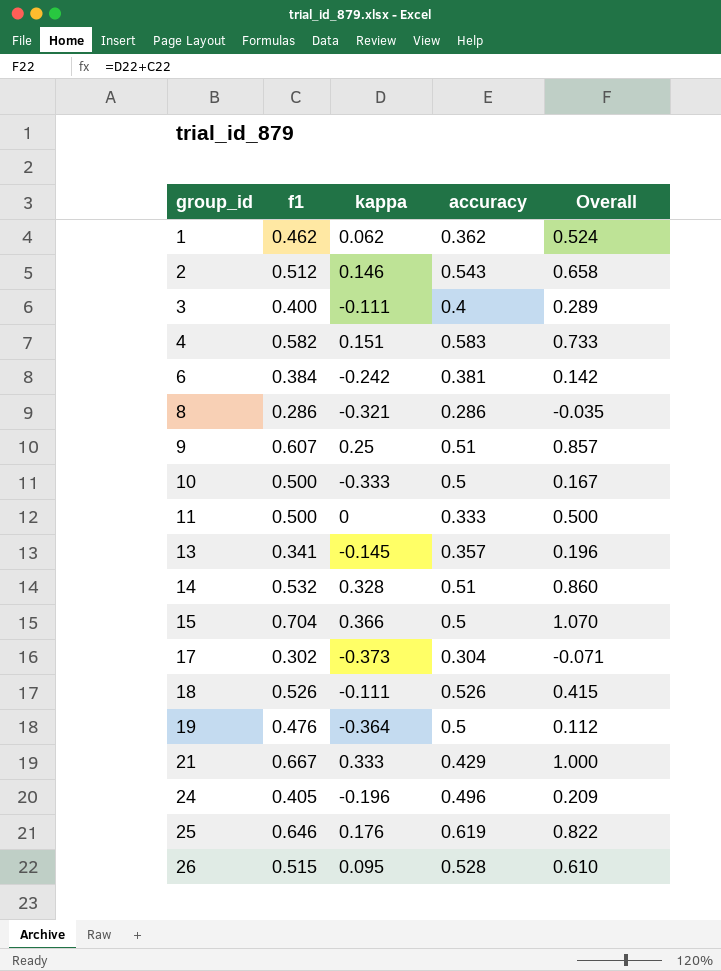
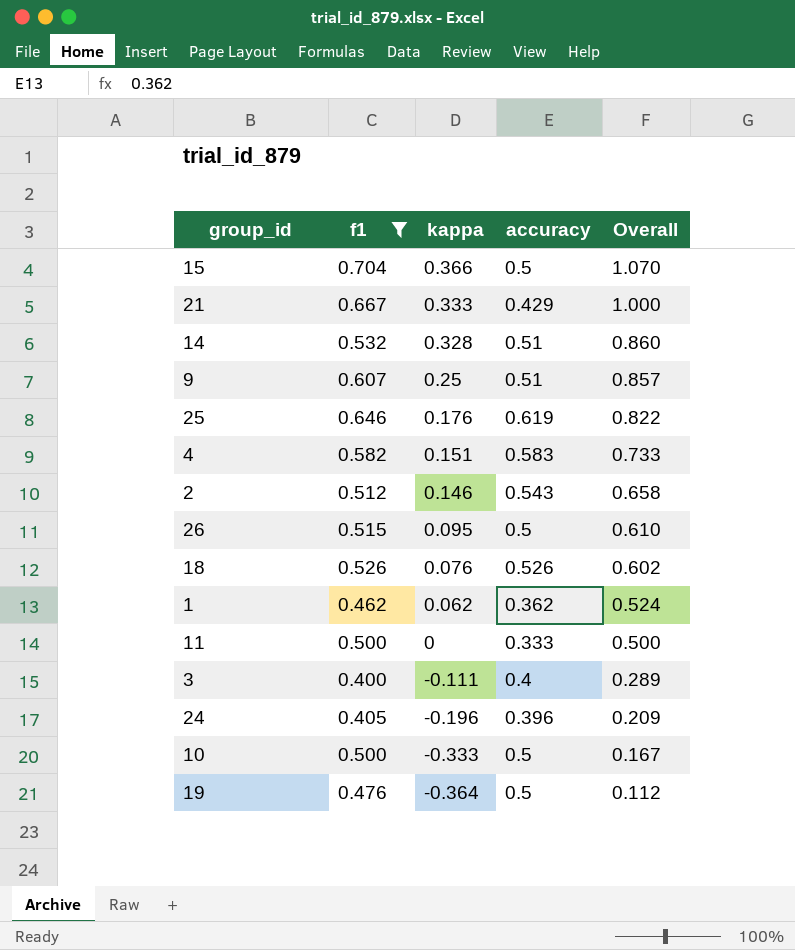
filter: none -> f1 >= 0.400
row order: group_id ascending -> kappa descending
26 | accuracy: 0.528 -> 0.5
18 | kappa: -0.111 -> 0.076
18 | Overall: 0.415 -> 0.602
24 | accuracy: 0.496 -> 0.396

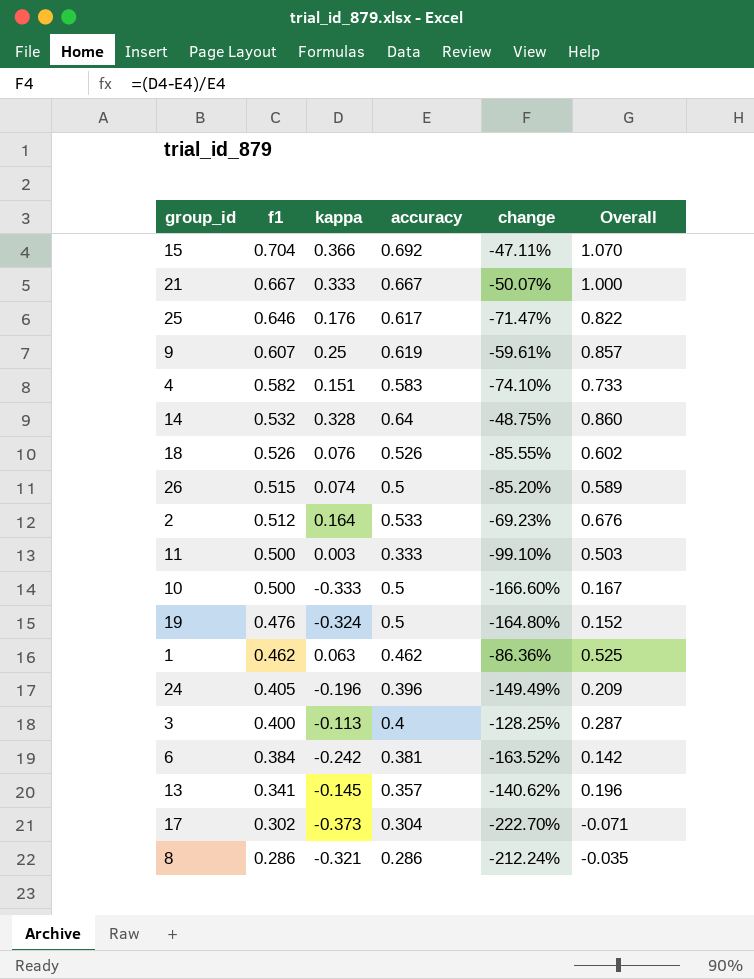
filter: f1 >= 0.400 -> none
row order: kappa descending -> f1 descending
column change | formula: none -> ([kappa] - [accuracy]) / [accuracy]
15 | accuracy: 0.5 -> 0.692
21 | accuracy: 0.429 -> 0.667
25 | accuracy: 0.619 -> 0.617
9 | accuracy: 0.51 -> 0.619
14 | accuracy: 0.51 -> 0.64
26 | kappa: 0.095 -> 0.074
26 | Overall: 0.610 -> 0.589
2 | kappa: 0.146 -> 0.164
2 | accuracy: 0.543 -> 0.533
2 | Overall: 0.658 -> 0.676
11 | kappa: 0 -> 0.003
11 | Overall: 0.500 -> 0.503
19 | kappa: -0.364 -> -0.324
19 | Overall: 0.112 -> 0.152
1 | kappa: 0.062 -> 0.063
1 | accuracy: 0.362 -> 0.462
1 | Overall: 0.524 -> 0.525
3 | kappa: -0.111 -> -0.113
3 | Overall: 0.289 -> 0.287

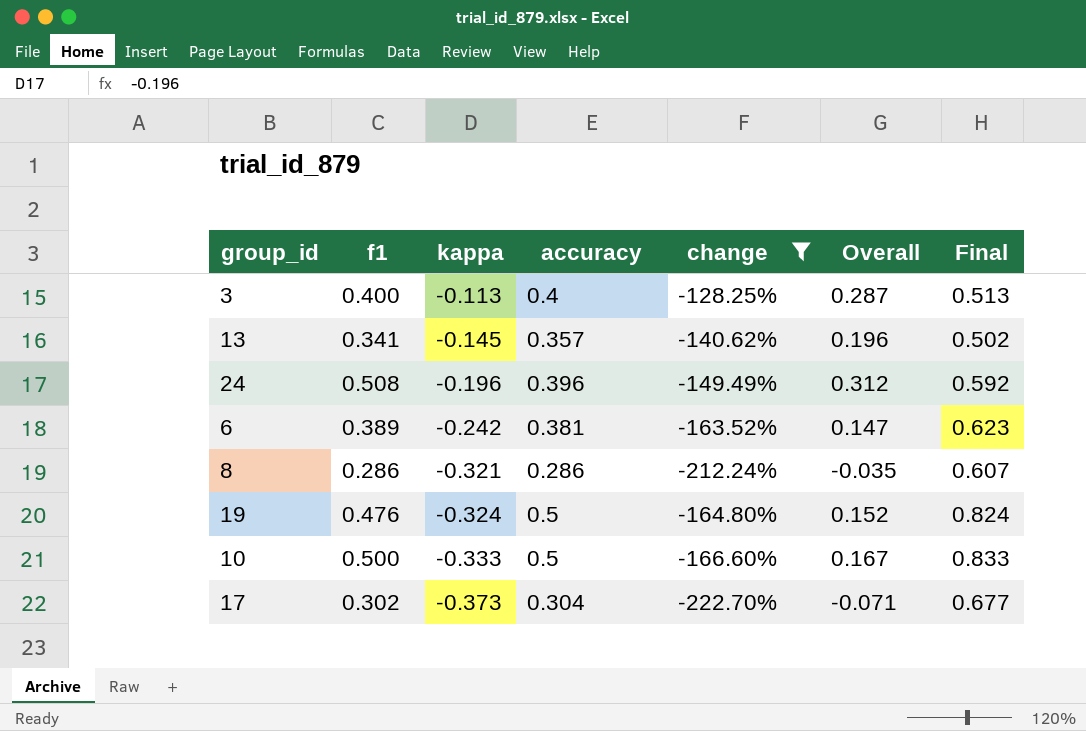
filter: none -> change <= -128.25%
row order: f1 descending -> kappa descending
column Final | formula: none -> [accuracy] - [kappa]
24 | f1: 0.405 -> 0.508
24 | Overall: 0.209 -> 0.312
6 | f1: 0.384 -> 0.389
6 | Overall: 0.142 -> 0.147

